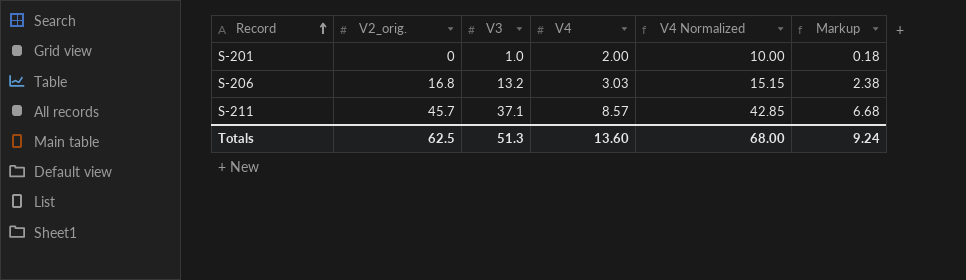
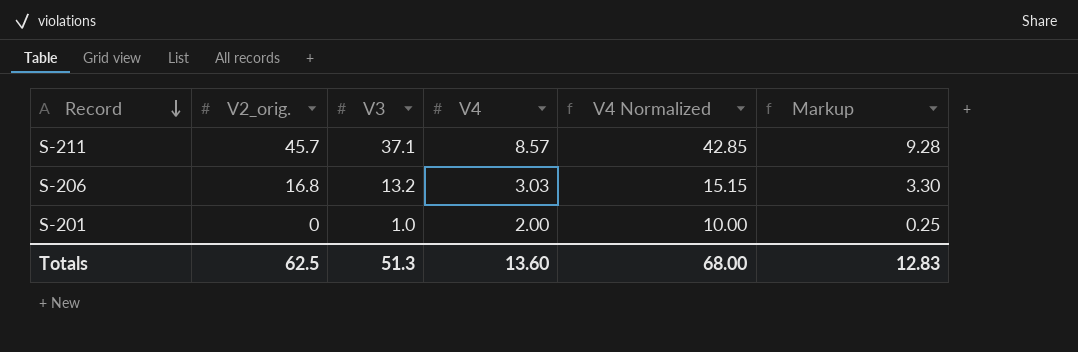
row order: Record ascending -> Record descending
column Markup | formula: [V3] * 0.18 -> [V3] * 0.25
Totals | Markup: 9.24 -> 12.83

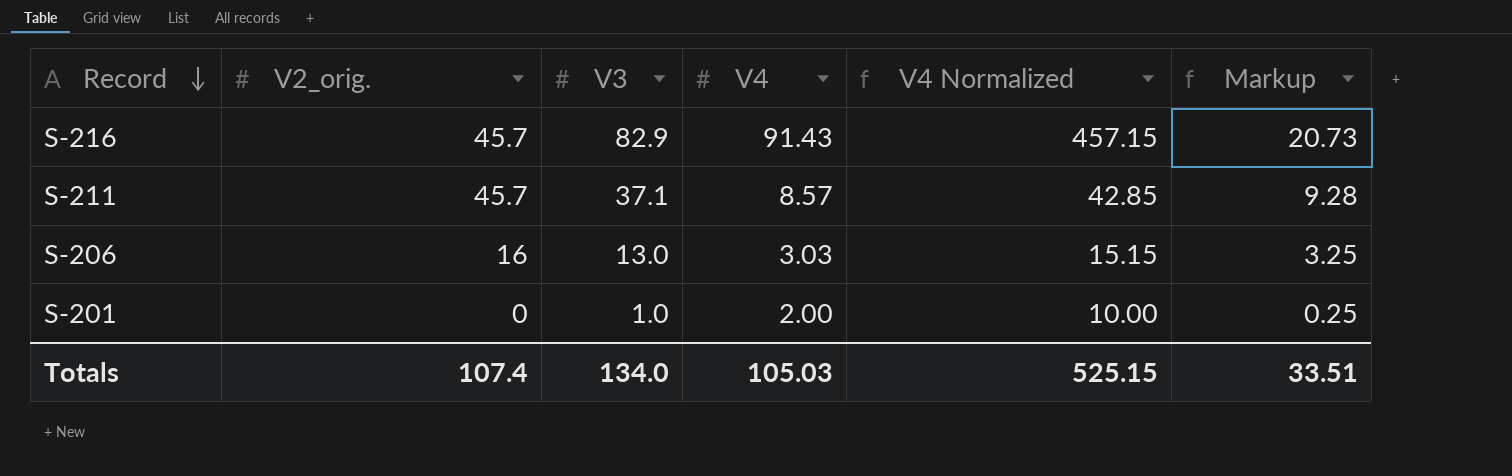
row S-216: none -> 45.7 | 82.9 | 91.43 | 457.15 | 20.73
S-206 | V2_orig.: 16.8 -> 16
S-206 | V3: 13.2 -> 13.0
S-206 | Markup: 3.30 -> 3.25
Totals | V2_orig.: 62.5 -> 107.4
Totals | V3: 51.3 -> 134.0
Totals | V4: 13.60 -> 105.03
Totals | V4 Normalized: 68.00 -> 525.15
Totals | Markup: 12.83 -> 33.51

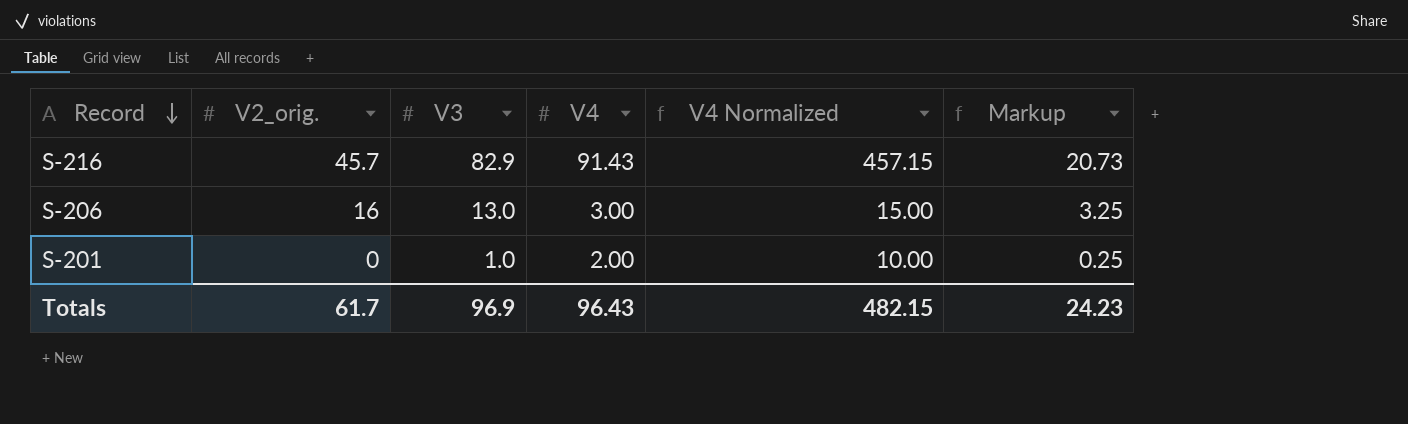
row S-211: 45.7 | 37.1 | 8.57 | 42.85 | 9.28 -> none
S-206 | V4: 3.03 -> 3.00
S-206 | V4 Normalized: 15.15 -> 15.00
Totals | V2_orig.: 107.4 -> 61.7
Totals | V3: 134.0 -> 96.9
Totals | V4: 105.03 -> 96.43
Totals | V4 Normalized: 525.15 -> 482.15
Totals | Markup: 33.51 -> 24.23

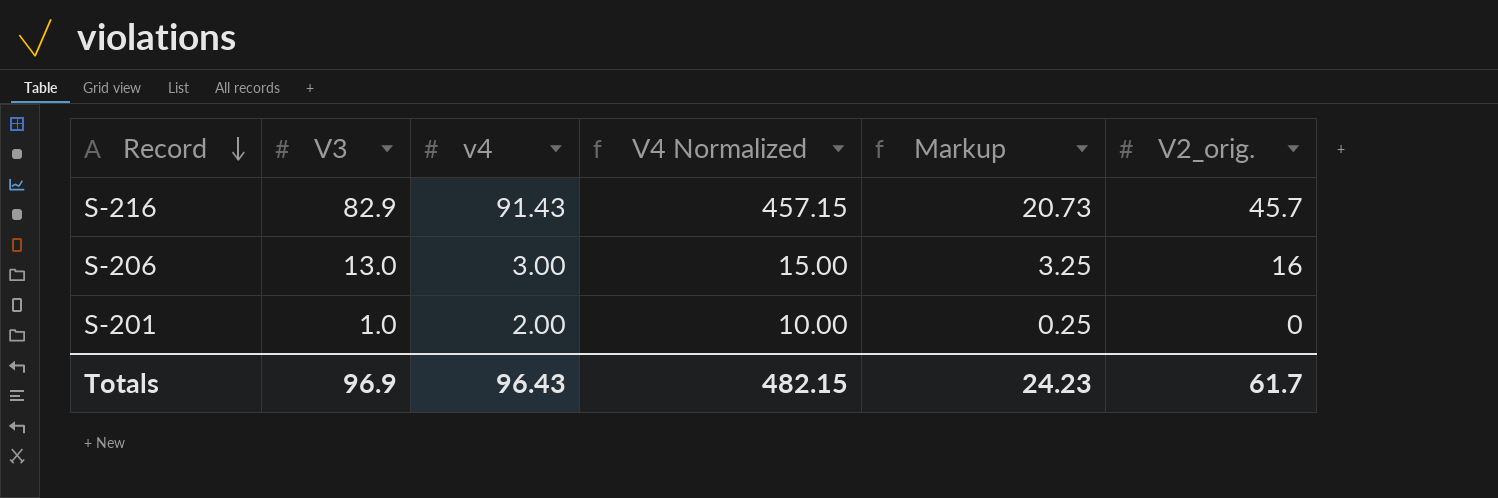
column name: V4 -> v4
column V2_orig. | position: 2 -> 6

